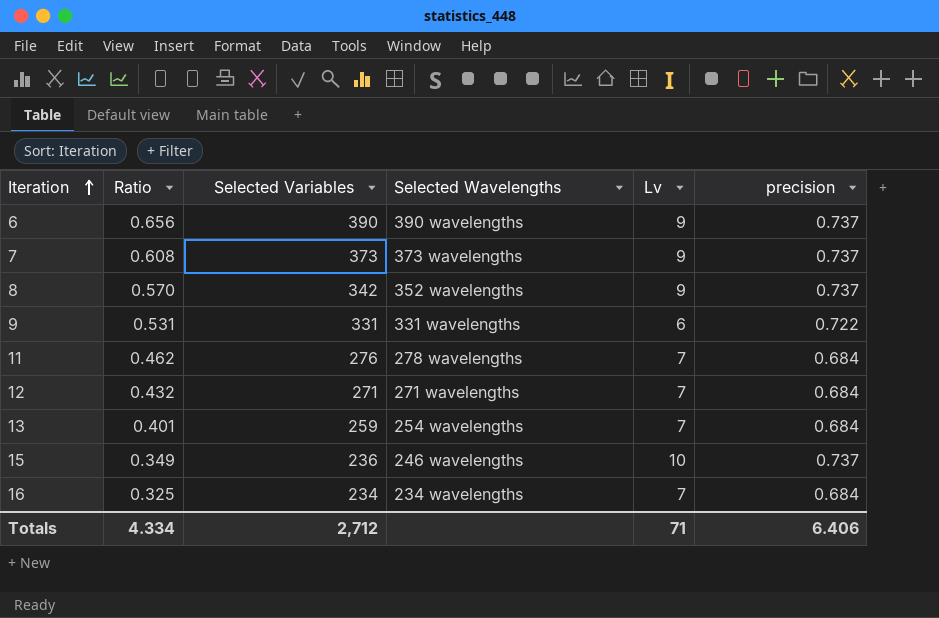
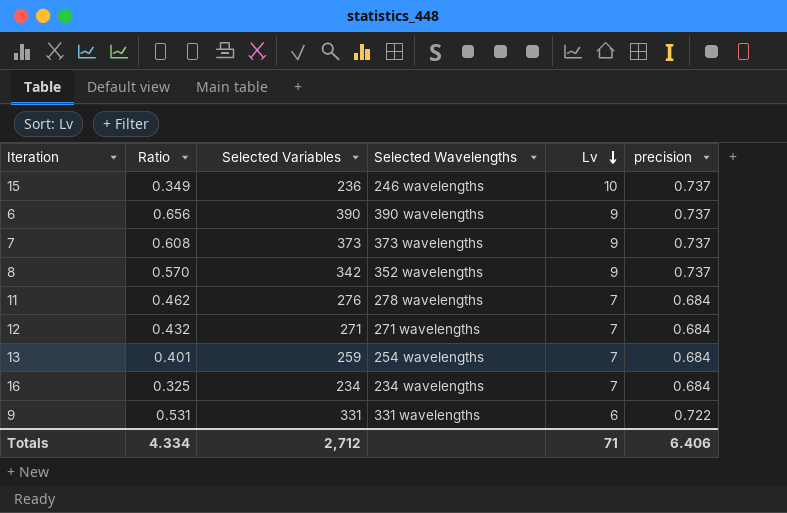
row order: Iteration ascending -> Lv descending

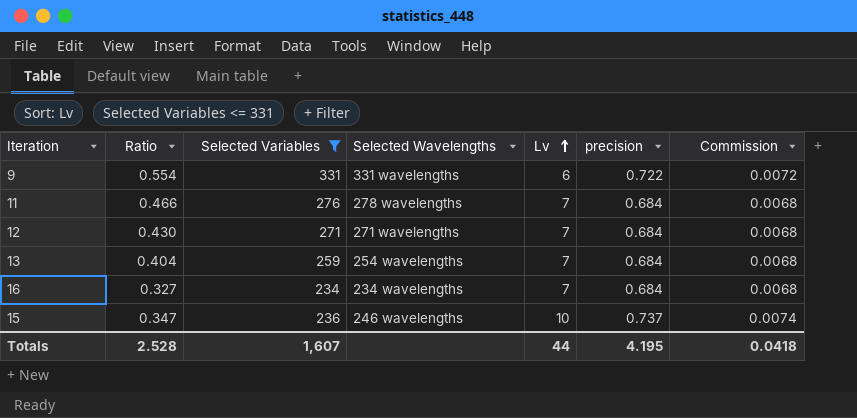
filter: none -> Selected Variables <= 331
row order: Lv descending -> Lv ascending
column Commission | formula: none -> [precision] * 0.01
9 | Ratio: 0.531 -> 0.554
11 | Ratio: 0.462 -> 0.466
12 | Ratio: 0.432 -> 0.430
13 | Ratio: 0.401 -> 0.404
16 | Ratio: 0.325 -> 0.327
15 | Ratio: 0.349 -> 0.347
Totals | Ratio: 4.334 -> 2.528
Totals | Selected Variables: 2,712 -> 1,607
Totals | Lv: 71 -> 44
Totals | precision: 6.406 -> 4.195

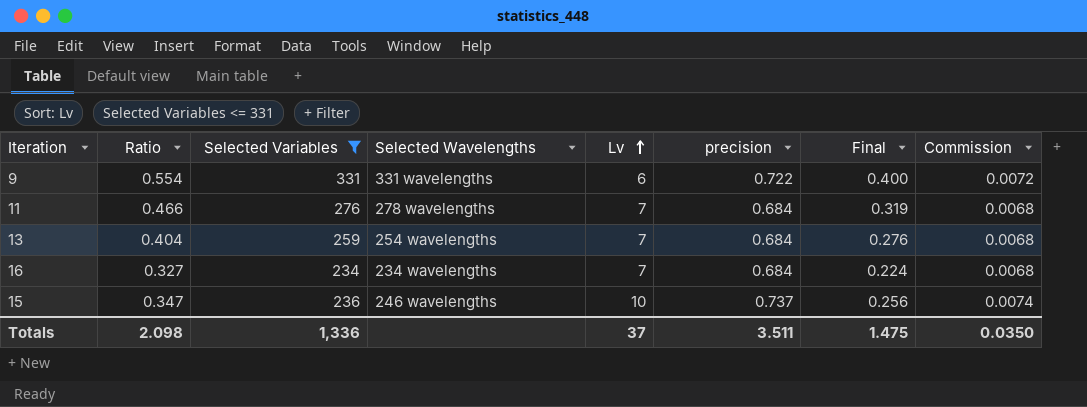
column Final | formula: none -> [Ratio] * [precision]
row 12: 0.430 | 271 | 271 wavelengths | 7 | 0.684 | 0.0068 -> none
Totals | Ratio: 2.528 -> 2.098
Totals | Selected Variables: 1,607 -> 1,336
Totals | Lv: 44 -> 37
Totals | precision: 4.195 -> 3.511
Totals | Commission: 0.0418 -> 0.0350

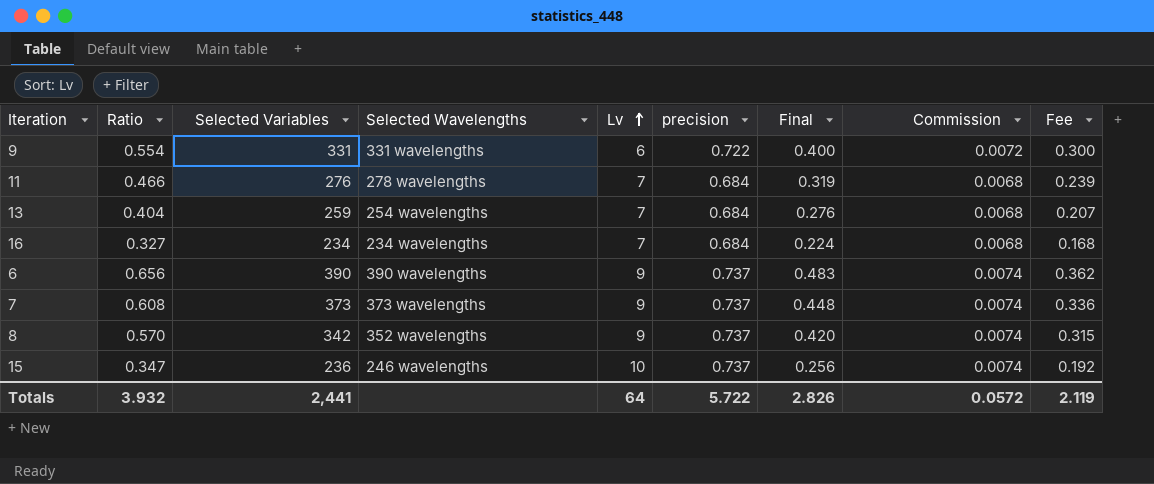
filter: Selected Variables <= 331 -> none
column Fee | formula: none -> [Final] * 0.75
Totals | Ratio: 2.098 -> 3.932
Totals | Selected Variables: 1,336 -> 2,441
Totals | Lv: 37 -> 64
Totals | precision: 3.511 -> 5.722
Totals | Final: 1.475 -> 2.826
Totals | Commission: 0.0350 -> 0.0572

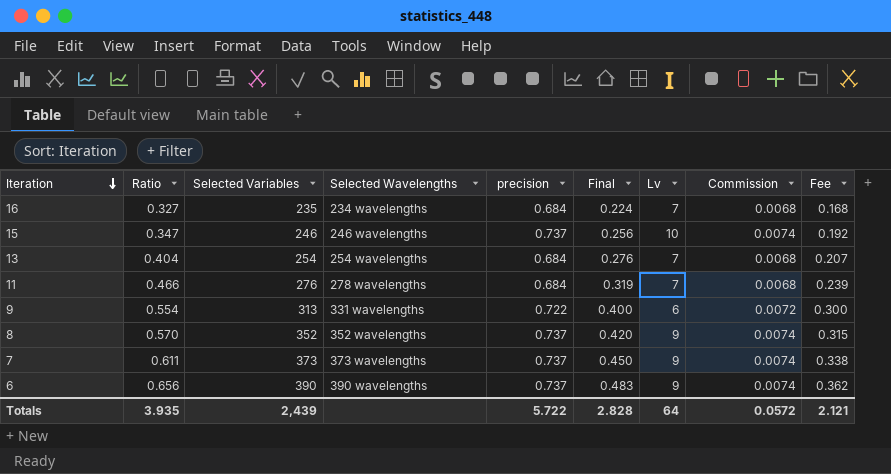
row order: Lv ascending -> Iteration descending
column Lv | position: 5 -> 7
16 | Selected Variables: 234 -> 235
15 | Selected Variables: 236 -> 246
13 | Selected Variables: 259 -> 254
9 | Selected Variables: 331 -> 313
8 | Selected Variables: 342 -> 352
7 | Ratio: 0.608 -> 0.611
7 | Final: 0.448 -> 0.450
7 | Fee: 0.336 -> 0.338
Totals | Ratio: 3.932 -> 3.935
Totals | Selected Variables: 2,441 -> 2,439
Totals | Final: 2.826 -> 2.828
Totals | Fee: 2.119 -> 2.121

